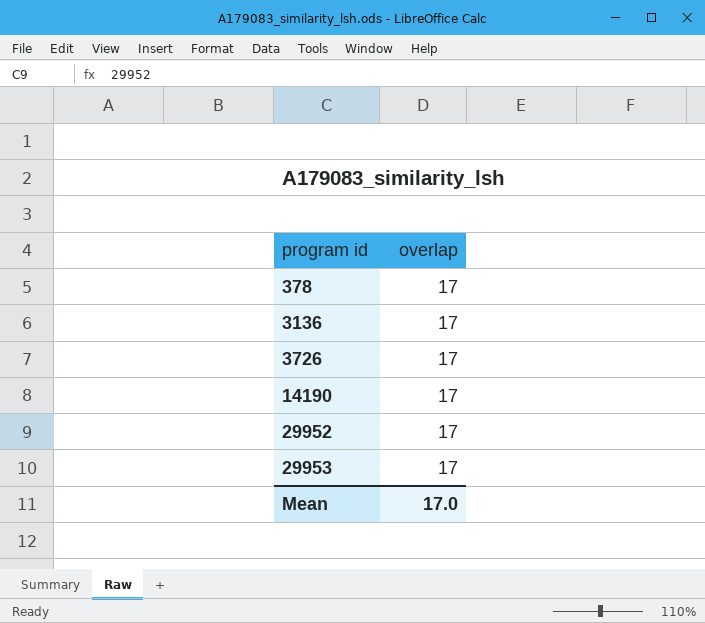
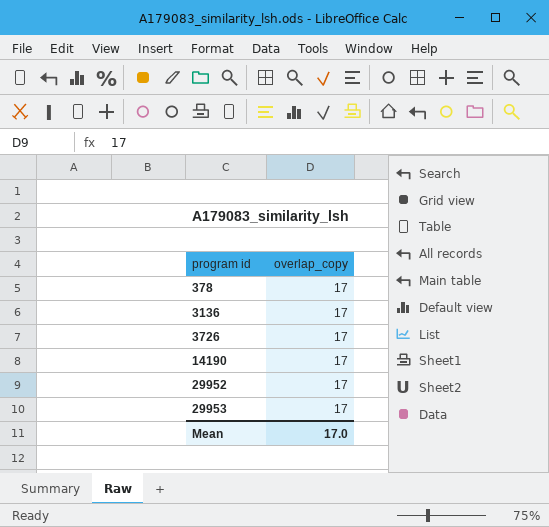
column name: overlap -> overlap_copy

